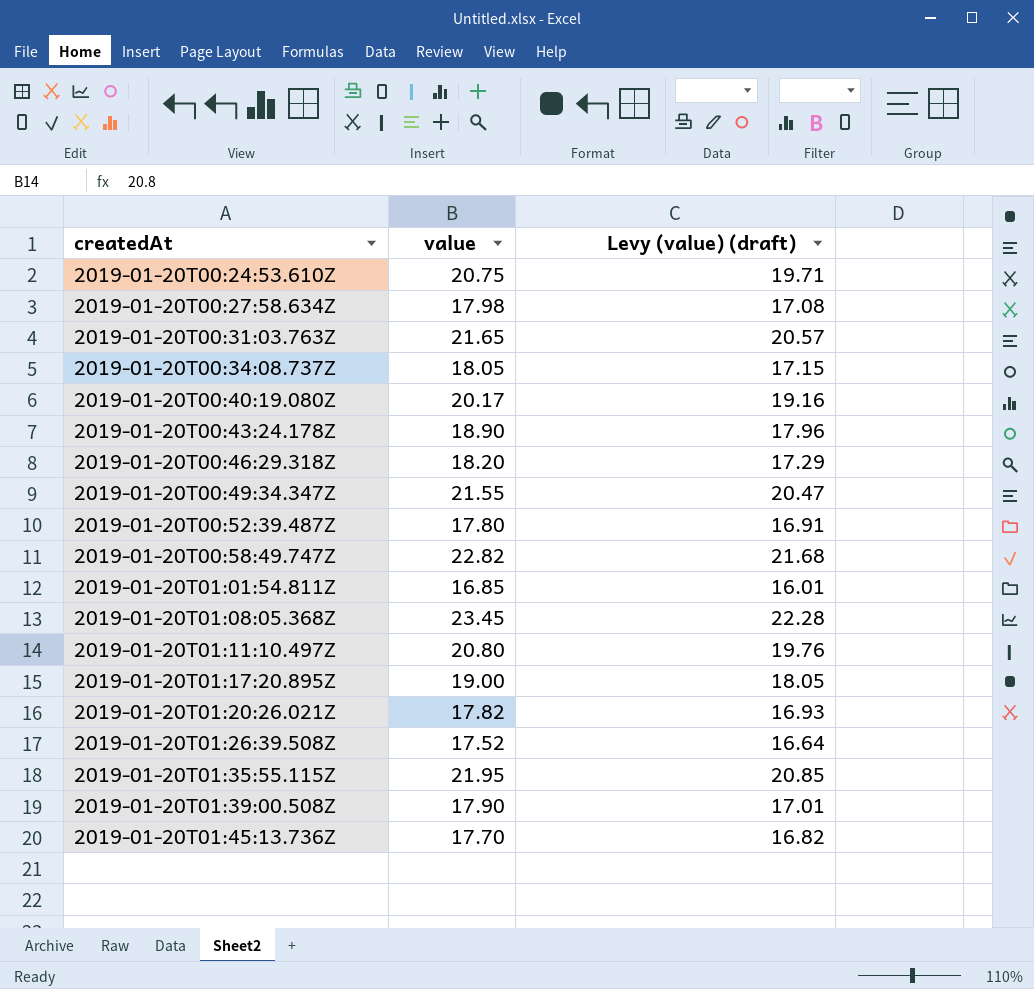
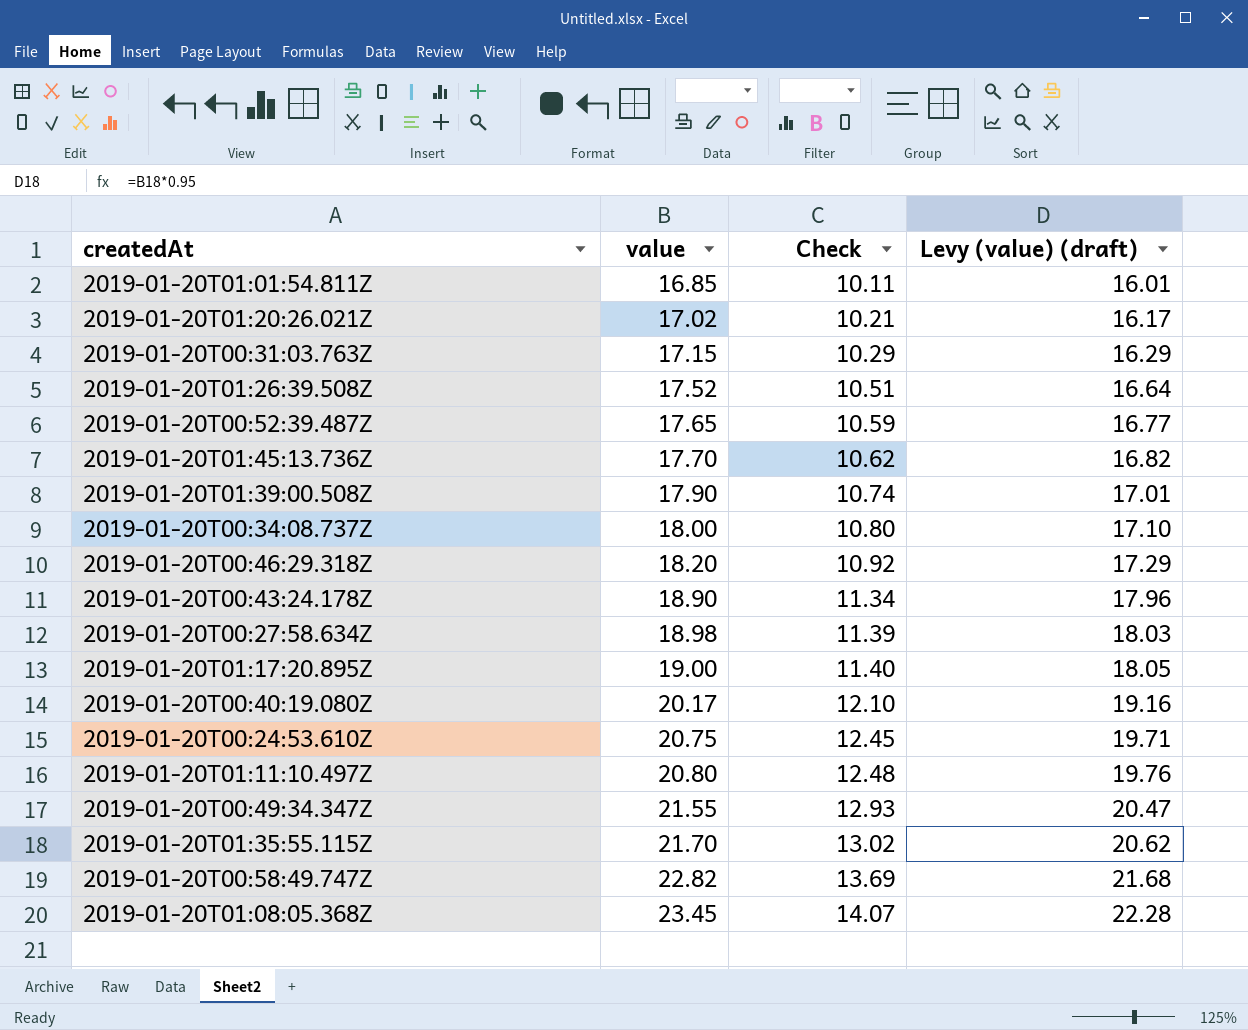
row order: createdAt ascending -> value ascending
column Check | formula: none -> [value] * 0.6
2019-01-20T01:20:26.021Z | value: 17.82 -> 17.02
2019-01-20T01:20:26.021Z | Levy (value) (draft): 16.93 -> 16.17
2019-01-20T00:31:03.763Z | value: 21.65 -> 17.15
2019-01-20T00:31:03.763Z | Levy (value) (draft): 20.57 -> 16.29
2019-01-20T00:52:39.487Z | value: 17.80 -> 17.65
2019-01-20T00:52:39.487Z | Levy (value) (draft): 16.91 -> 16.77
2019-01-20T00:34:08.737Z | value: 18.05 -> 18.00
2019-01-20T00:34:08.737Z | Levy (value) (draft): 17.15 -> 17.10
2019-01-20T00:27:58.634Z | value: 17.98 -> 18.98
2019-01-20T00:27:58.634Z | Levy (value) (draft): 17.08 -> 18.03
2019-01-20T01:35:55.115Z | value: 21.95 -> 21.70
2019-01-20T01:35:55.115Z | Levy (value) (draft): 20.85 -> 20.62

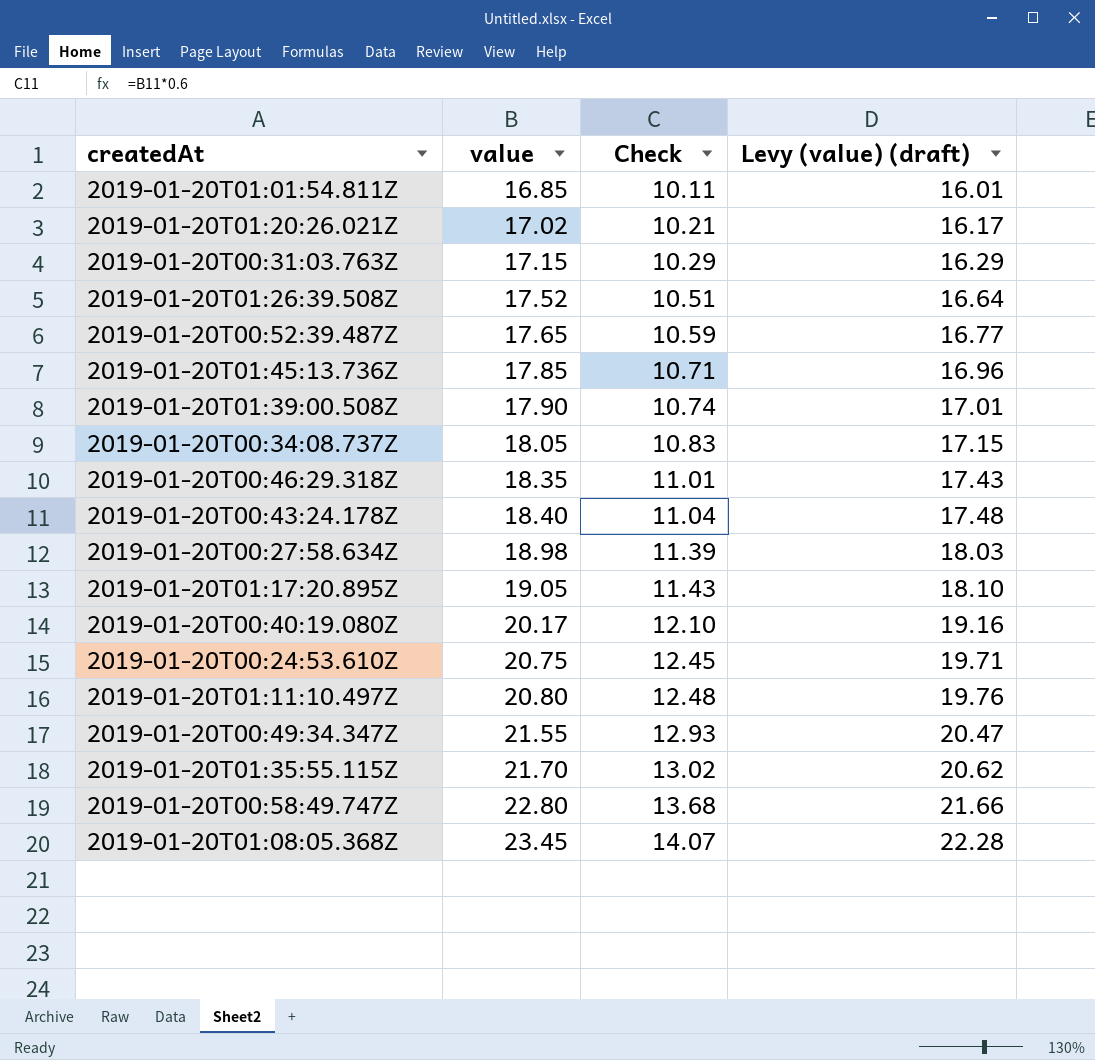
2019-01-20T01:45:13.736Z | value: 17.70 -> 17.85
2019-01-20T01:45:13.736Z | Check: 10.62 -> 10.71
2019-01-20T01:45:13.736Z | Levy (value) (draft): 16.82 -> 16.96
2019-01-20T00:34:08.737Z | value: 18.00 -> 18.05
2019-01-20T00:34:08.737Z | Check: 10.80 -> 10.83
2019-01-20T00:34:08.737Z | Levy (value) (draft): 17.10 -> 17.15
2019-01-20T00:46:29.318Z | value: 18.20 -> 18.35
2019-01-20T00:46:29.318Z | Check: 10.92 -> 11.01
2019-01-20T00:46:29.318Z | Levy (value) (draft): 17.29 -> 17.43
2019-01-20T00:43:24.178Z | value: 18.90 -> 18.40
2019-01-20T00:43:24.178Z | Check: 11.34 -> 11.04
2019-01-20T00:43:24.178Z | Levy (value) (draft): 17.96 -> 17.48
2019-01-20T01:17:20.895Z | value: 19.00 -> 19.05
2019-01-20T01:17:20.895Z | Check: 11.40 -> 11.43
2019-01-20T01:17:20.895Z | Levy (value) (draft): 18.05 -> 18.10
2019-01-20T00:58:49.747Z | value: 22.82 -> 22.80
2019-01-20T00:58:49.747Z | Check: 13.69 -> 13.68
2019-01-20T00:58:49.747Z | Levy (value) (draft): 21.68 -> 21.66

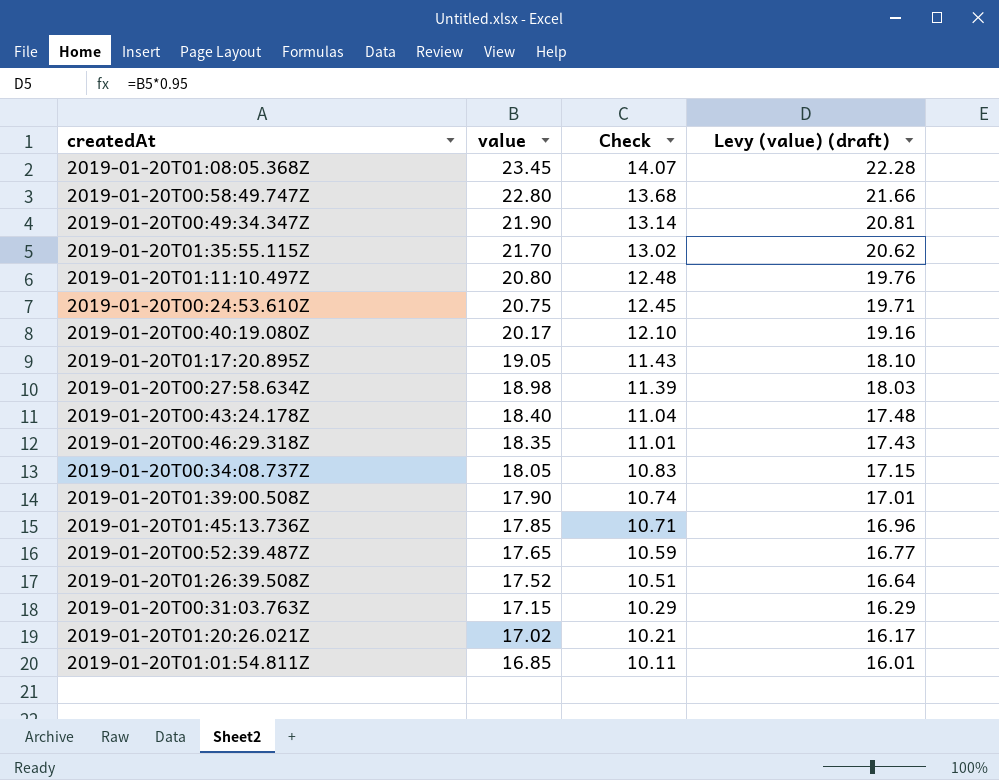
row order: value ascending -> value descending
2019-01-20T00:49:34.347Z | value: 21.55 -> 21.90
2019-01-20T00:49:34.347Z | Check: 12.93 -> 13.14
2019-01-20T00:49:34.347Z | Levy (value) (draft): 20.47 -> 20.81

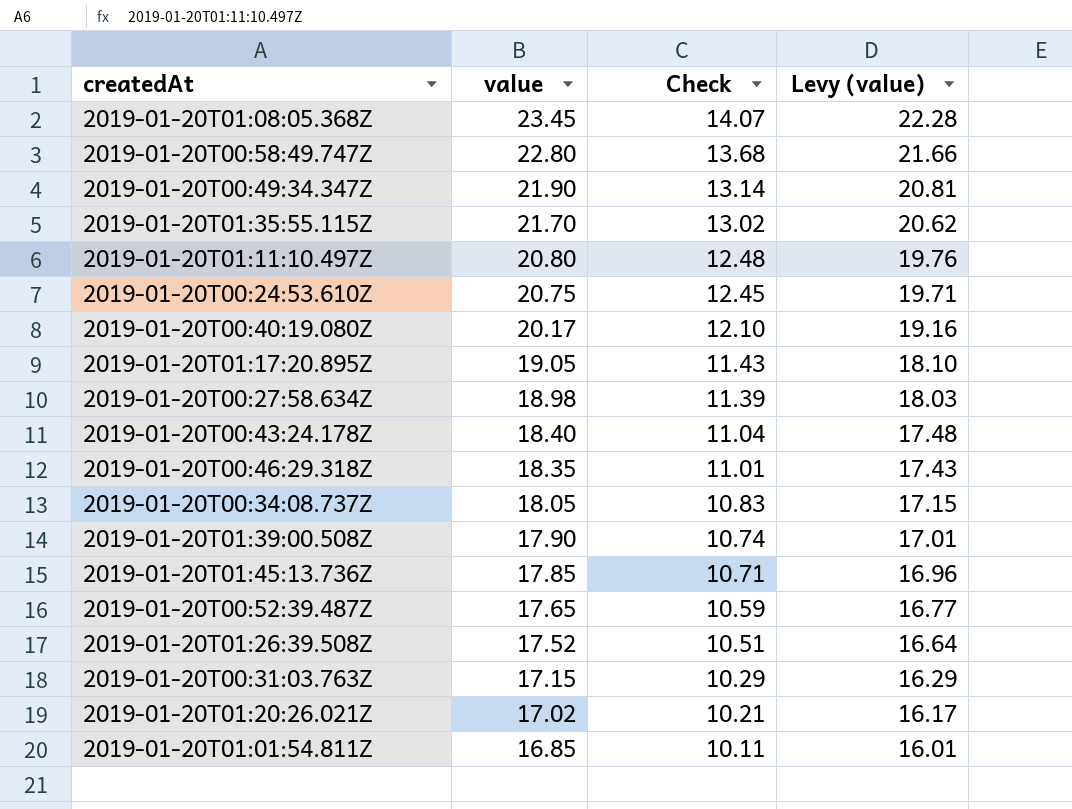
column name: Levy (value) (draft) -> Levy (value)

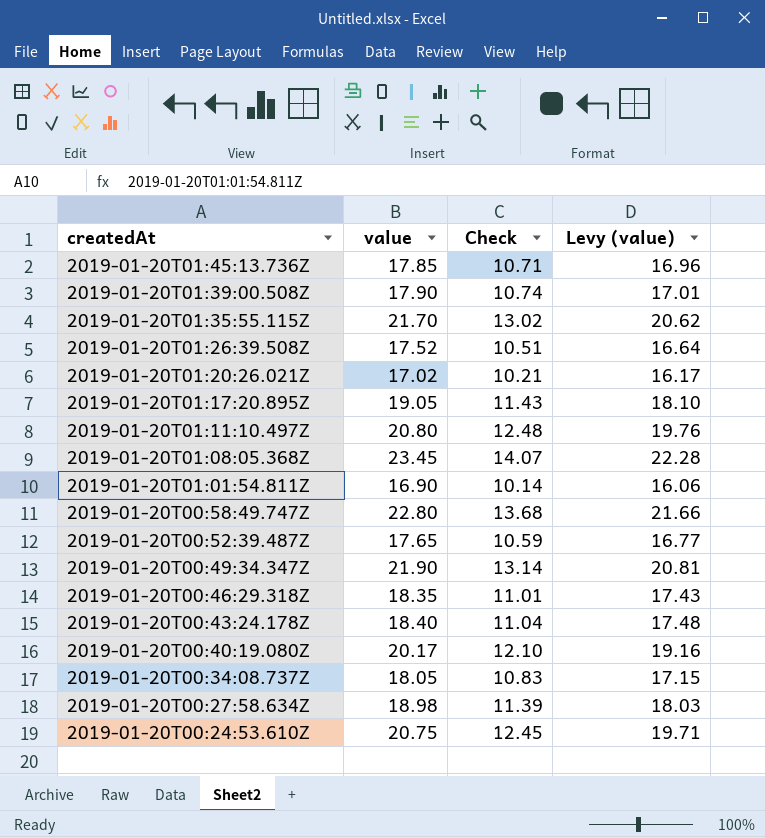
row order: value descending -> createdAt descending
row 2019-01-20T00:31:03.763Z: 17.15 | 10.29 | 16.29 -> none
2019-01-20T01:01:54.811Z | value: 16.85 -> 16.90
2019-01-20T01:01:54.811Z | Check: 10.11 -> 10.14
2019-01-20T01:01:54.811Z | Levy (value): 16.01 -> 16.06

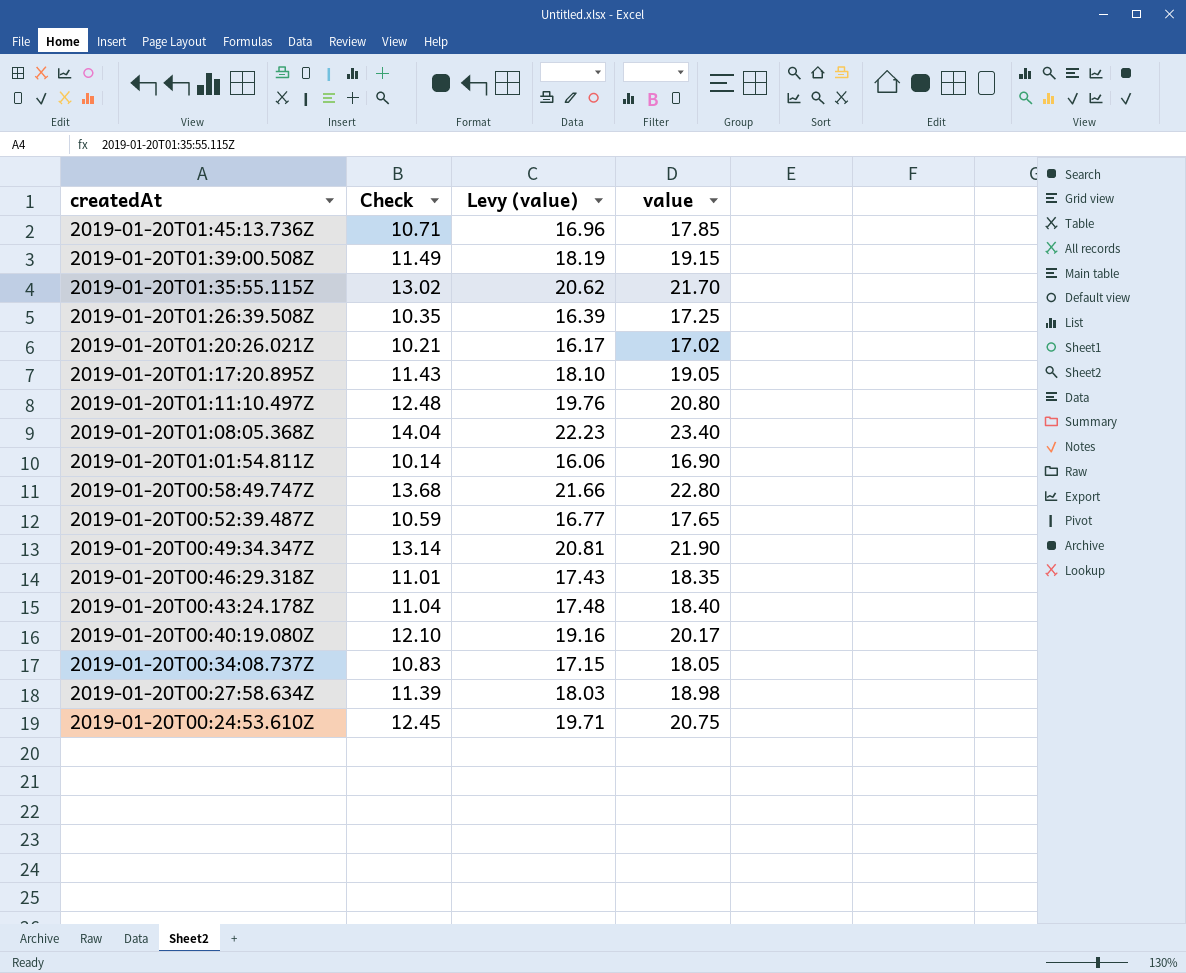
column value | position: 2 -> 4
2019-01-20T01:39:00.508Z | Check: 10.74 -> 11.49
2019-01-20T01:39:00.508Z | Levy (value): 17.01 -> 18.19
2019-01-20T01:39:00.508Z | value: 17.90 -> 19.15
2019-01-20T01:26:39.508Z | Check: 10.51 -> 10.35
2019-01-20T01:26:39.508Z | Levy (value): 16.64 -> 16.39
2019-01-20T01:26:39.508Z | value: 17.52 -> 17.25
2019-01-20T01:08:05.368Z | Check: 14.07 -> 14.04
2019-01-20T01:08:05.368Z | Levy (value): 22.28 -> 22.23
2019-01-20T01:08:05.368Z | value: 23.45 -> 23.40

